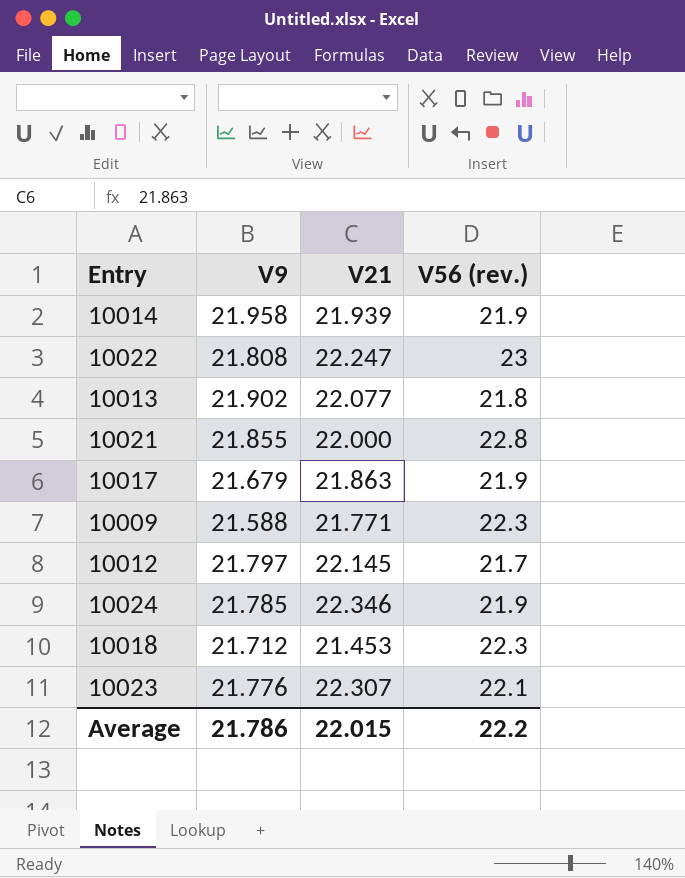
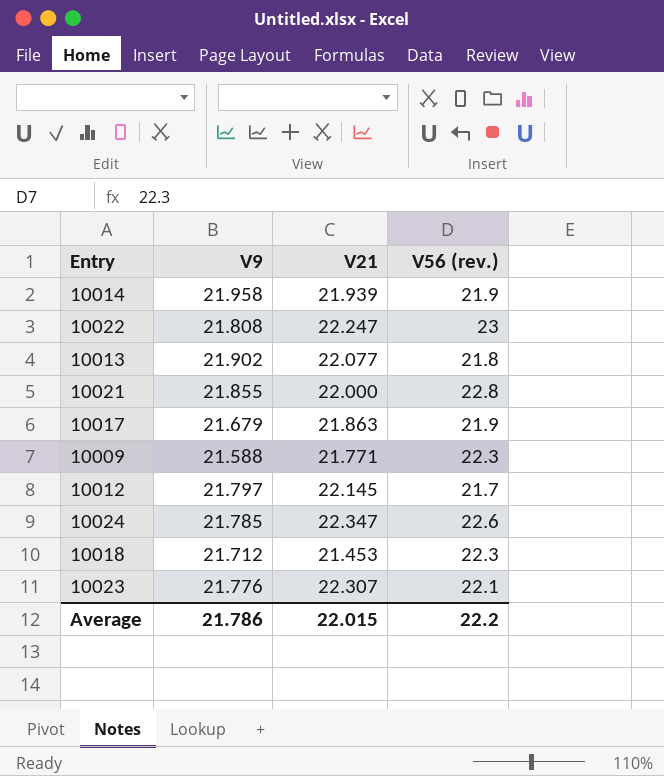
10024 | V21: 22.346 -> 22.347
10024 | V56 (rev.): 21.9 -> 22.6

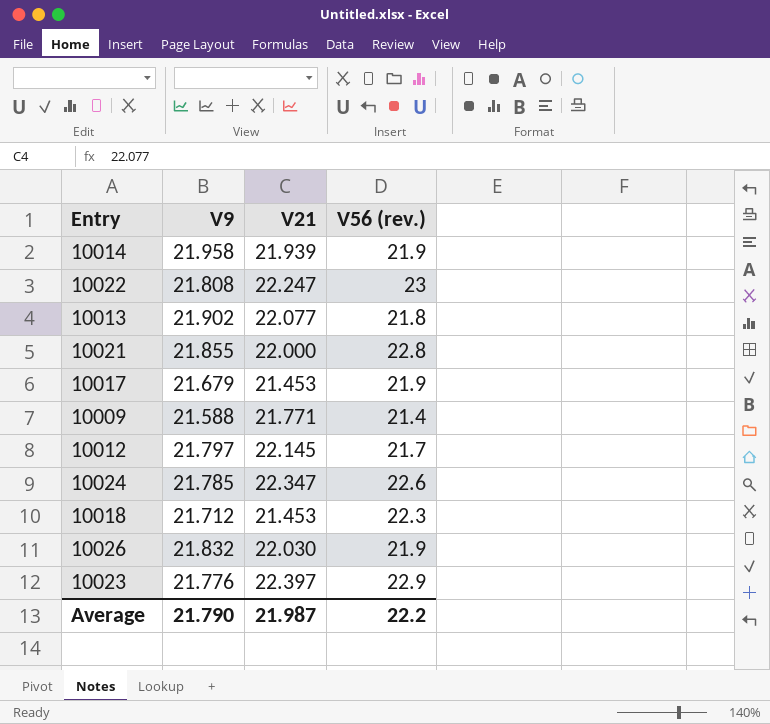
10017 | V21: 21.863 -> 21.453
10009 | V56 (rev.): 22.3 -> 21.4
row 10026: none -> 21.832 | 22.030 | 21.9
10023 | V21: 22.307 -> 22.397
10023 | V56 (rev.): 22.1 -> 22.9
Average | V9: 21.786 -> 21.790
Average | V21: 22.015 -> 21.987

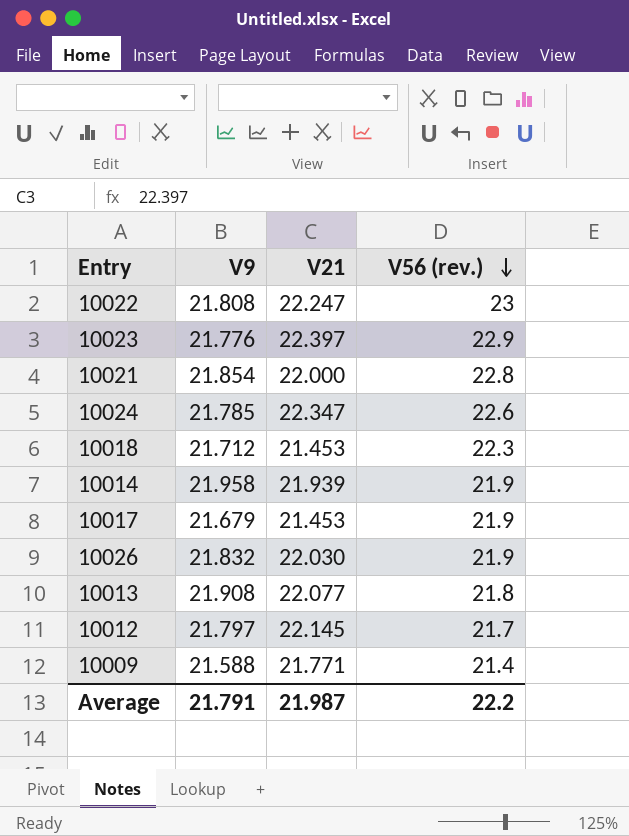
row order: none -> V56 (rev.) descending
10021 | V9: 21.855 -> 21.854
10013 | V9: 21.902 -> 21.908
Average | V9: 21.790 -> 21.791

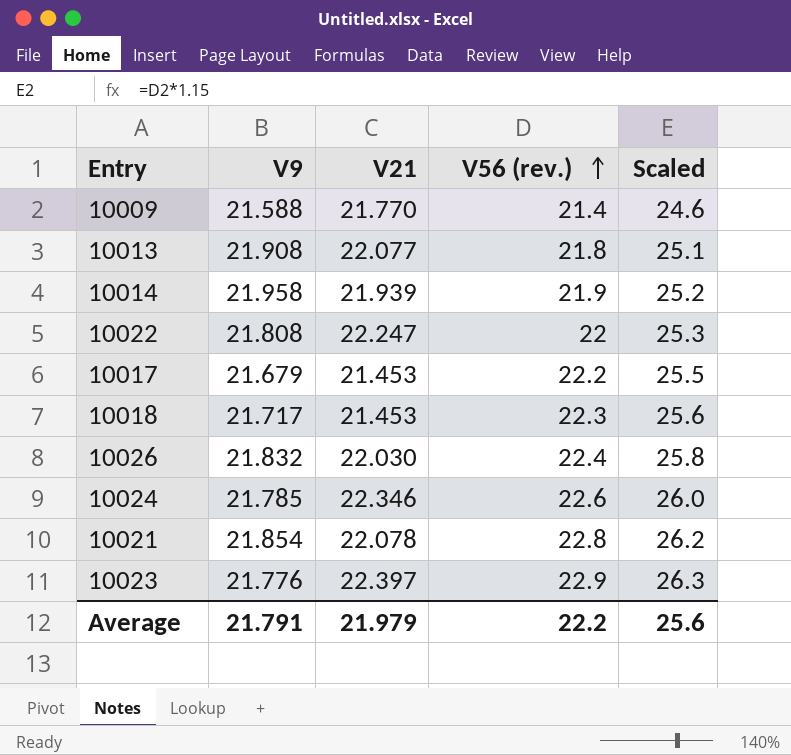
row order: V56 (rev.) descending -> V56 (rev.) ascending
column Scaled | formula: none -> [V56 (rev.)] * 1.15
row 10012: 21.797 | 22.145 | 21.7 -> none
10009 | V21: 21.771 -> 21.770
10022 | V56 (rev.): 23 -> 22
10017 | V56 (rev.): 21.9 -> 22.2
10018 | V9: 21.712 -> 21.717
10026 | V56 (rev.): 21.9 -> 22.4
10024 | V21: 22.347 -> 22.346
10021 | V21: 22.000 -> 22.078
Average | V21: 21.987 -> 21.979

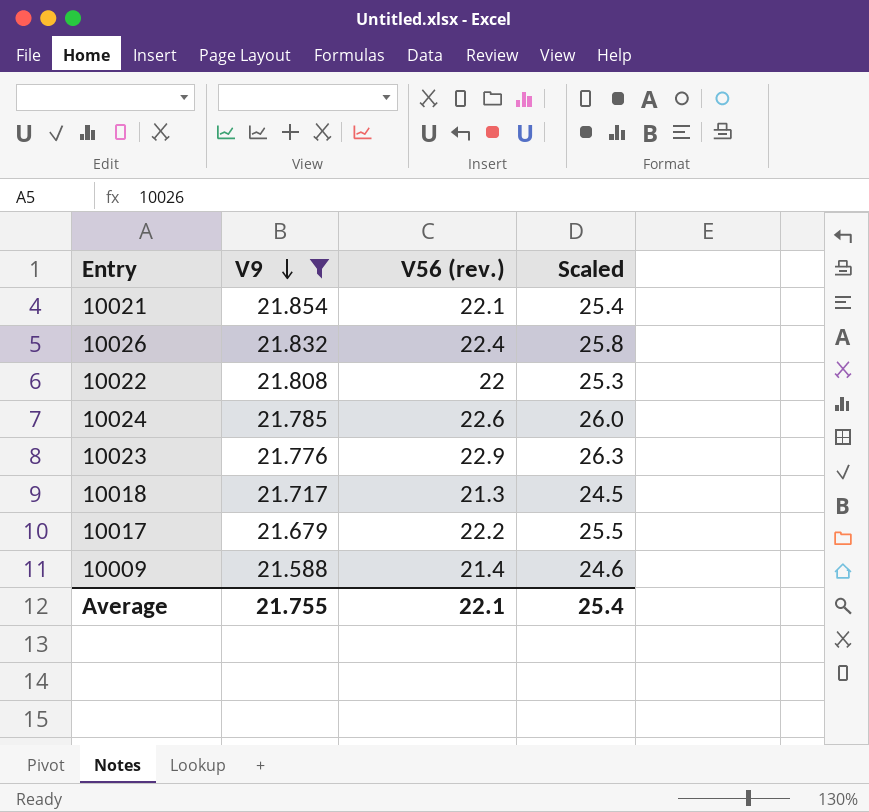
filter: none -> V9 <= 21.854
row order: V56 (rev.) ascending -> V9 descending
column V21 | position: 3 -> none
10021 | V56 (rev.): 22.8 -> 22.1
10021 | Scaled: 26.2 -> 25.4
10018 | V56 (rev.): 22.3 -> 21.3
10018 | Scaled: 25.6 -> 24.5
Average | V9: 21.791 -> 21.755
Average | V56 (rev.): 22.2 -> 22.1
Average | Scaled: 25.6 -> 25.4

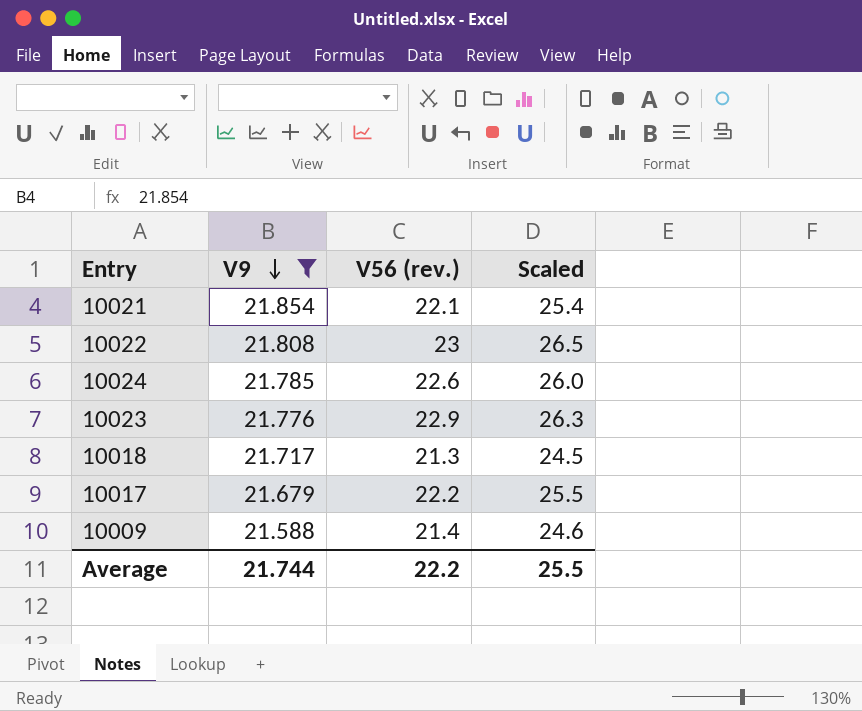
row 10026: 21.832 | 22.4 | 25.8 -> none
10022 | V56 (rev.): 22 -> 23
10022 | Scaled: 25.3 -> 26.5
Average | V9: 21.755 -> 21.744
Average | V56 (rev.): 22.1 -> 22.2
Average | Scaled: 25.4 -> 25.5

